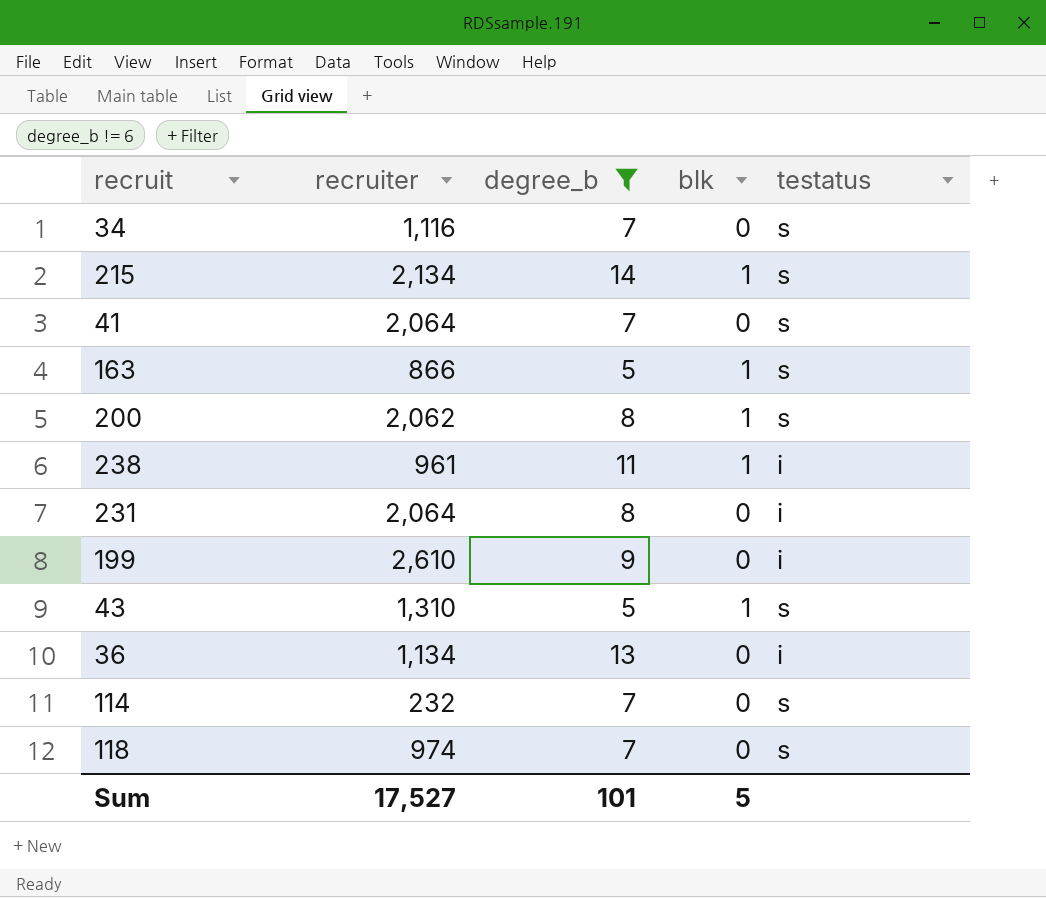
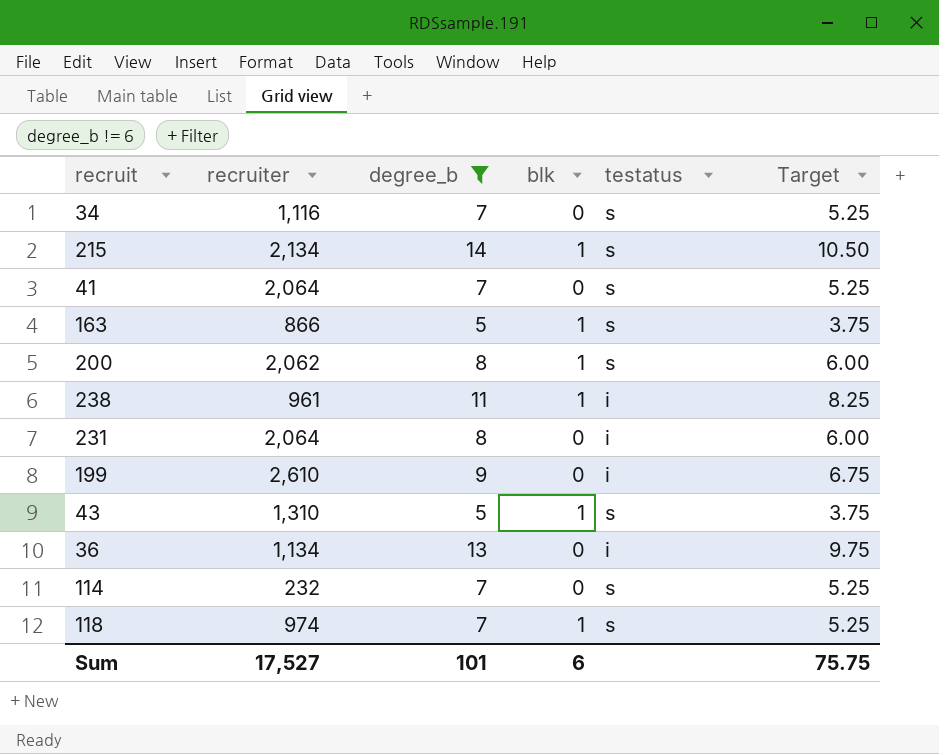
column Target | formula: none -> [degree_b] * 0.75
118 | blk: 0 -> 1
Sum | blk: 5 -> 6

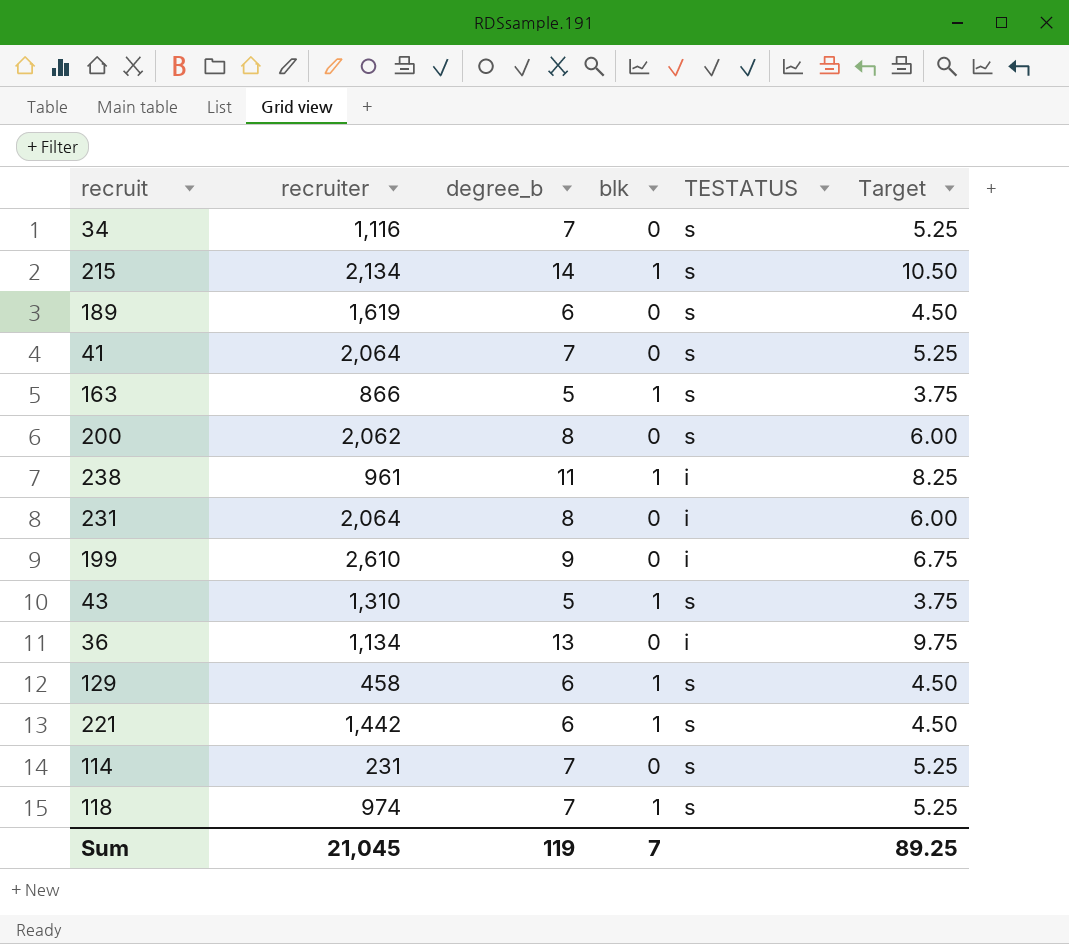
filter: degree_b != 6 -> none
column name: testatus -> TESTATUS
200 | blk: 1 -> 0
114 | recruiter: 232 -> 231
Sum | recruiter: 17,527 -> 21,045
Sum | degree_b: 101 -> 119
Sum | blk: 6 -> 7
Sum | Target: 75.75 -> 89.25

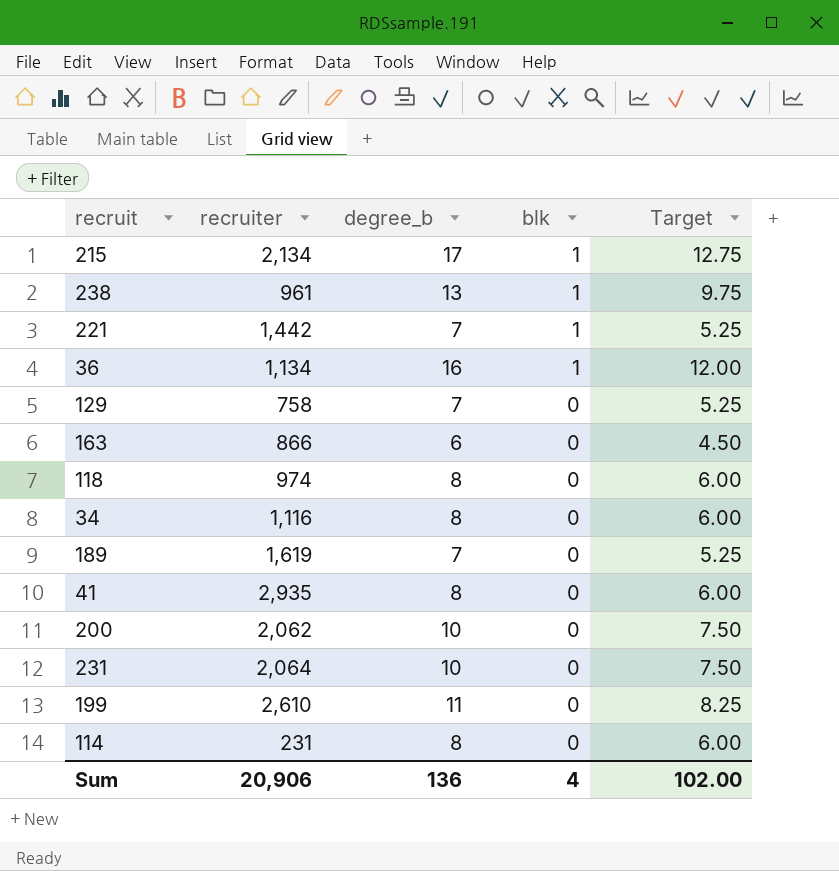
row order: none -> blk descending
column TESTATUS | position: 5 -> none
row 43: 1,310 | 5 | 1 | s | 3.75 -> none
215 | degree_b: 14 -> 17
215 | Target: 10.50 -> 12.75
238 | degree_b: 11 -> 13
238 | Target: 8.25 -> 9.75
221 | degree_b: 6 -> 7
221 | Target: 4.50 -> 5.25
36 | degree_b: 13 -> 16
36 | blk: 0 -> 1
36 | Target: 9.75 -> 12.00
129 | recruiter: 458 -> 758
129 | degree_b: 6 -> 7
129 | blk: 1 -> 0
129 | Target: 4.50 -> 5.25
163 | degree_b: 5 -> 6
163 | blk: 1 -> 0
163 | Target: 3.75 -> 4.50
118 | degree_b: 7 -> 8
118 | blk: 1 -> 0
118 | Target: 5.25 -> 6.00
34 | degree_b: 7 -> 8
34 | Target: 5.25 -> 6.00
189 | degree_b: 6 -> 7
189 | Target: 4.50 -> 5.25
41 | recruiter: 2,064 -> 2,935
41 | degree_b: 7 -> 8
41 | Target: 5.25 -> 6.00
200 | degree_b: 8 -> 10
200 | Target: 6.00 -> 7.50
231 | degree_b: 8 -> 10
231 | Target: 6.00 -> 7.50
199 | degree_b: 9 -> 11
199 | Target: 6.75 -> 8.25
114 | degree_b: 7 -> 8
114 | Target: 5.25 -> 6.00
Sum | recruiter: 21,045 -> 20,906
Sum | degree_b: 119 -> 136
Sum | blk: 7 -> 4
Sum | Target: 89.25 -> 102.00

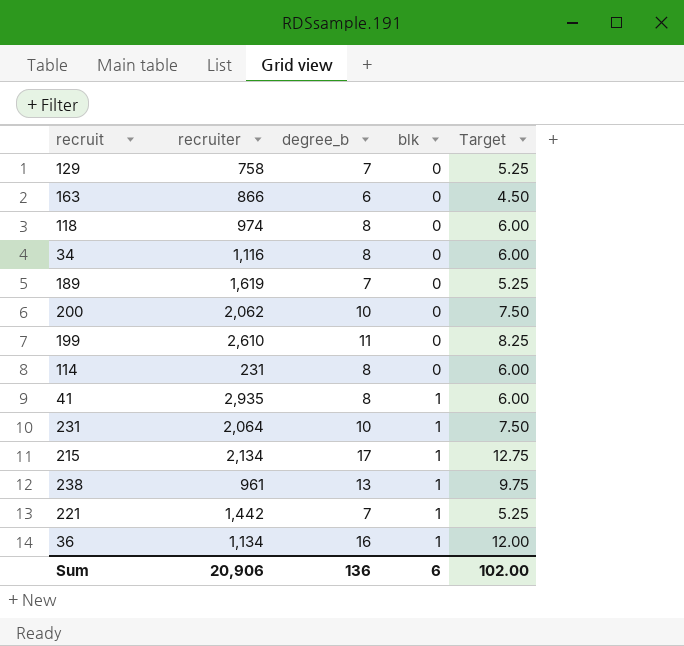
row order: blk descending -> blk ascending
41 | blk: 0 -> 1
231 | blk: 0 -> 1
Sum | blk: 4 -> 6

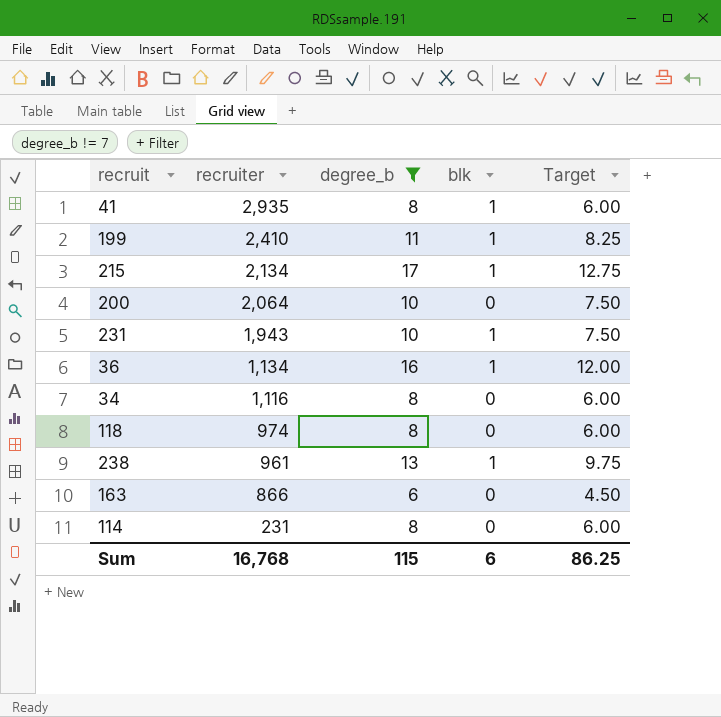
filter: none -> degree_b != 7
row order: blk ascending -> recruiter descending
199 | recruiter: 2,610 -> 2,410
199 | blk: 0 -> 1
200 | recruiter: 2,062 -> 2,064
231 | recruiter: 2,064 -> 1,943
Sum | recruiter: 20,906 -> 16,768
Sum | degree_b: 136 -> 115
Sum | Target: 102.00 -> 86.25

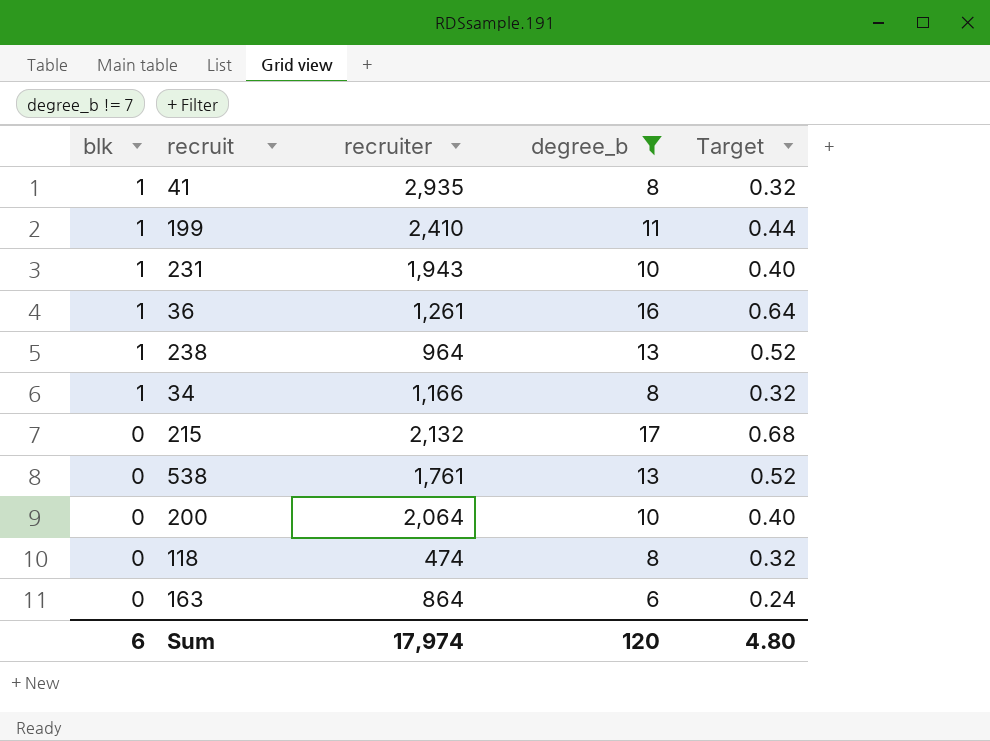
row order: recruiter descending -> blk descending
column blk | position: 4 -> 1
column Target | formula: [degree_b] * 0.75 -> [degree_b] * 0.04
row 114: 231 | 8 | 0 | 6.00 -> none
36 | recruiter: 1,134 -> 1,261
238 | recruiter: 961 -> 964
34 | blk: 0 -> 1
34 | recruiter: 1,116 -> 1,166
215 | blk: 1 -> 0
215 | recruiter: 2,134 -> 2,132
row 538: none -> 0 | 1,761 | 13 | 0.52
118 | recruiter: 974 -> 474
163 | recruiter: 866 -> 864
Sum | recruiter: 16,768 -> 17,974
Sum | degree_b: 115 -> 120
Sum | Target: 86.25 -> 4.80

